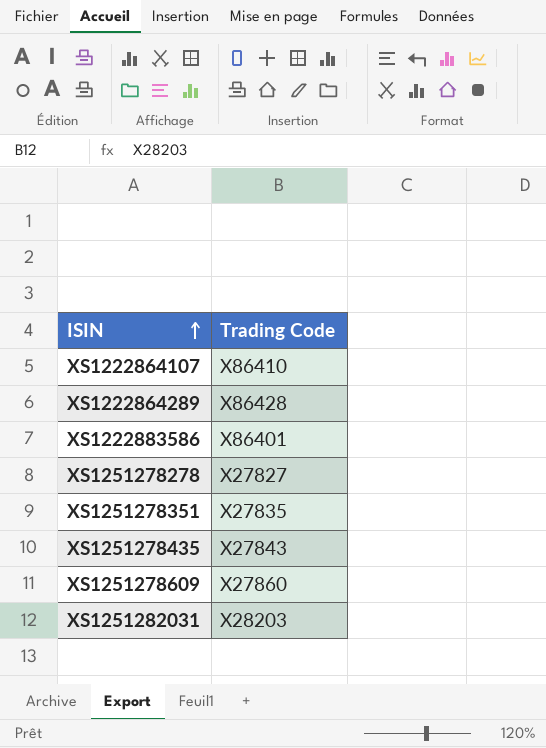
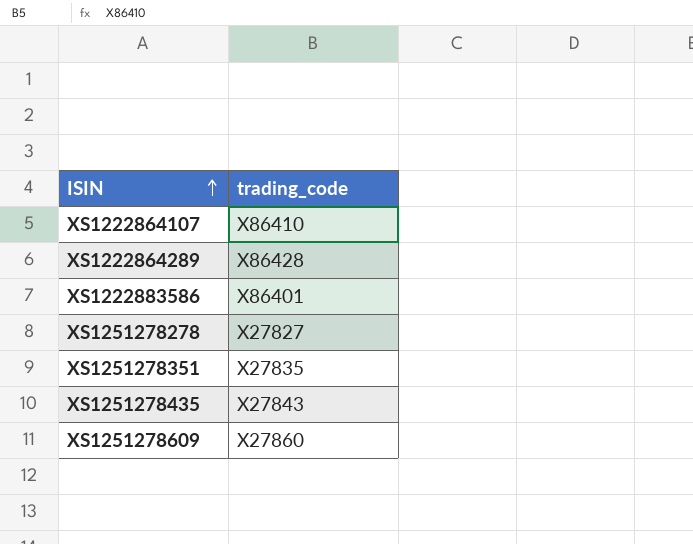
column name: Trading Code -> trading_code
row XS1251282031: X28203 -> none

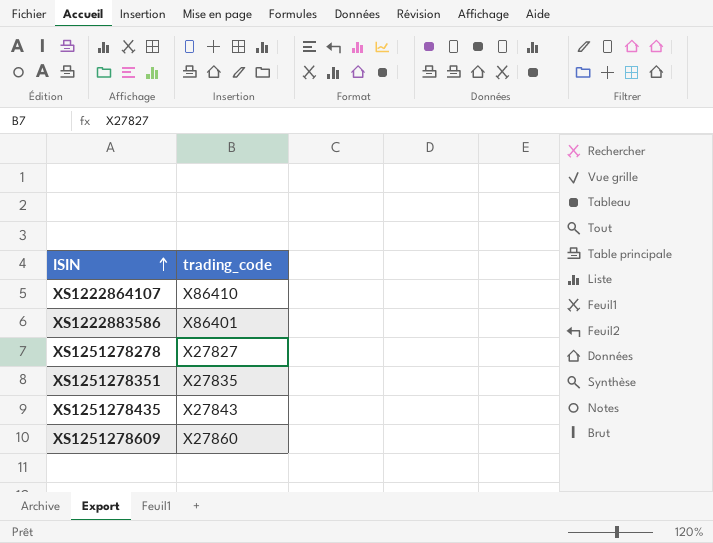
row XS1222864289: X86428 -> none

